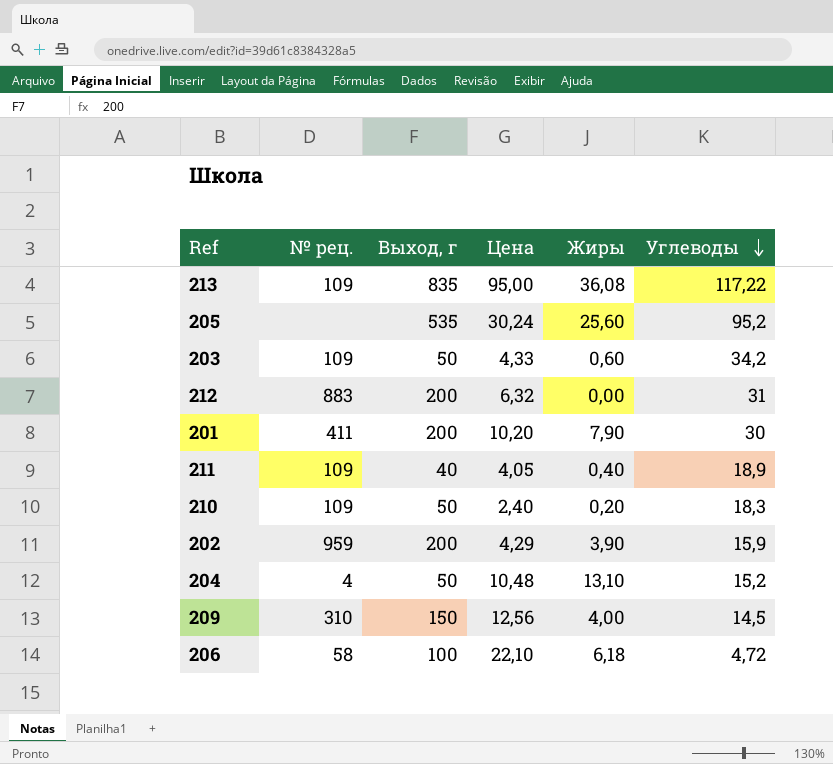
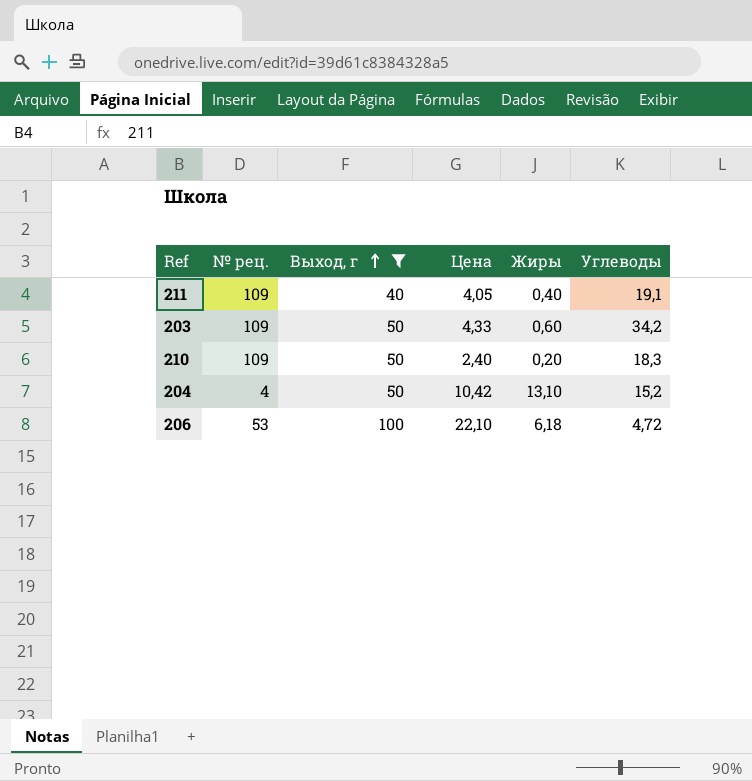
filter: none -> Выход, г <= 100
row order: Углеводы descending -> Выход, г ascending
211 | Углеводы: 18,9 -> 19,1
204 | Цена: 10,48 -> 10,42
206 | № рец.: 58 -> 53

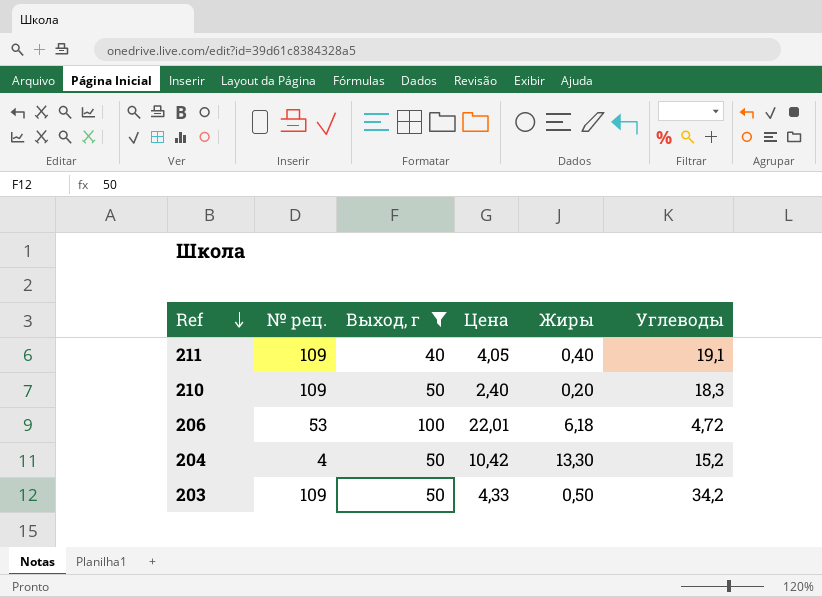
row order: Выход, г ascending -> Ref descending
206 | Цена: 22,10 -> 22,01
204 | Жиры: 13,10 -> 13,30
203 | Жиры: 0,60 -> 0,50

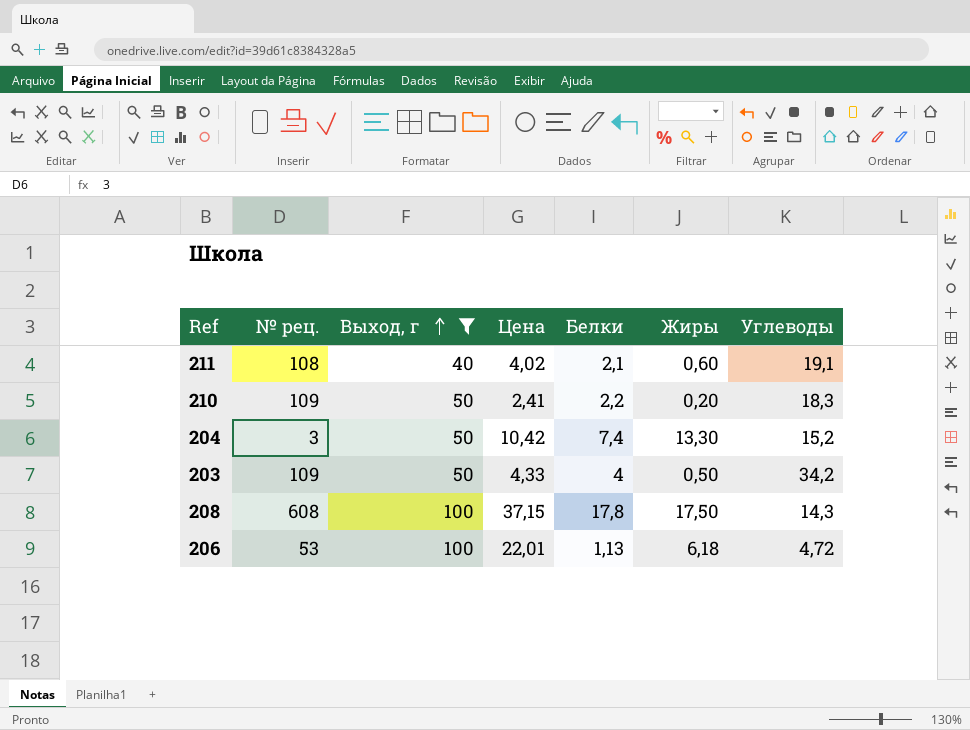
row order: Ref descending -> Выход, г ascending
column Белки | position: none -> 5
211 | № рец.: 109 -> 108
211 | Цена: 4,05 -> 4,02
211 | Жиры: 0,40 -> 0,60
210 | Цена: 2,40 -> 2,41
204 | № рец.: 4 -> 3
row 208: none -> 608 | 100 | 37,15 | 17,8 | 17,50 | 14,3

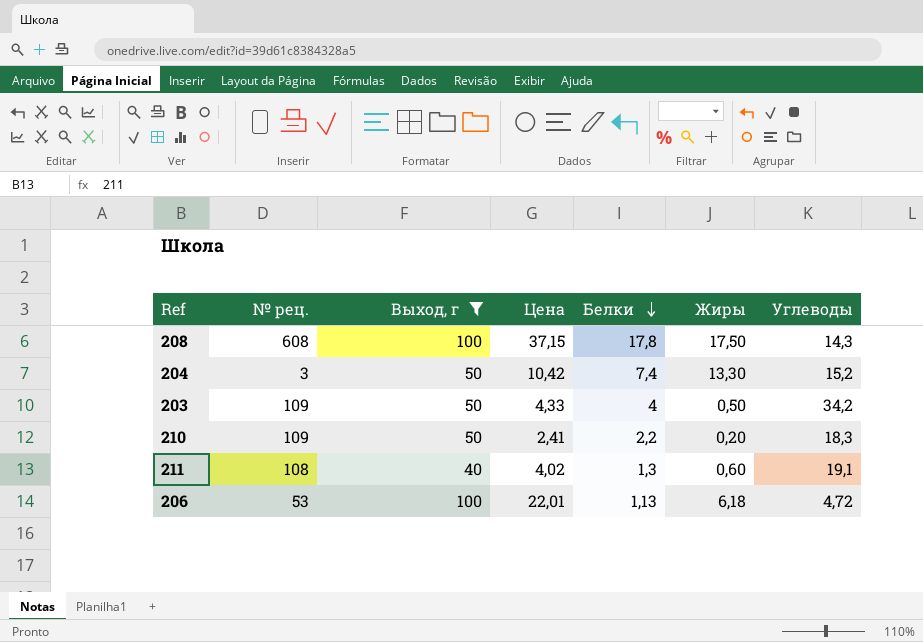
row order: Выход, г ascending -> Белки descending
211 | Белки: 2,1 -> 1,3

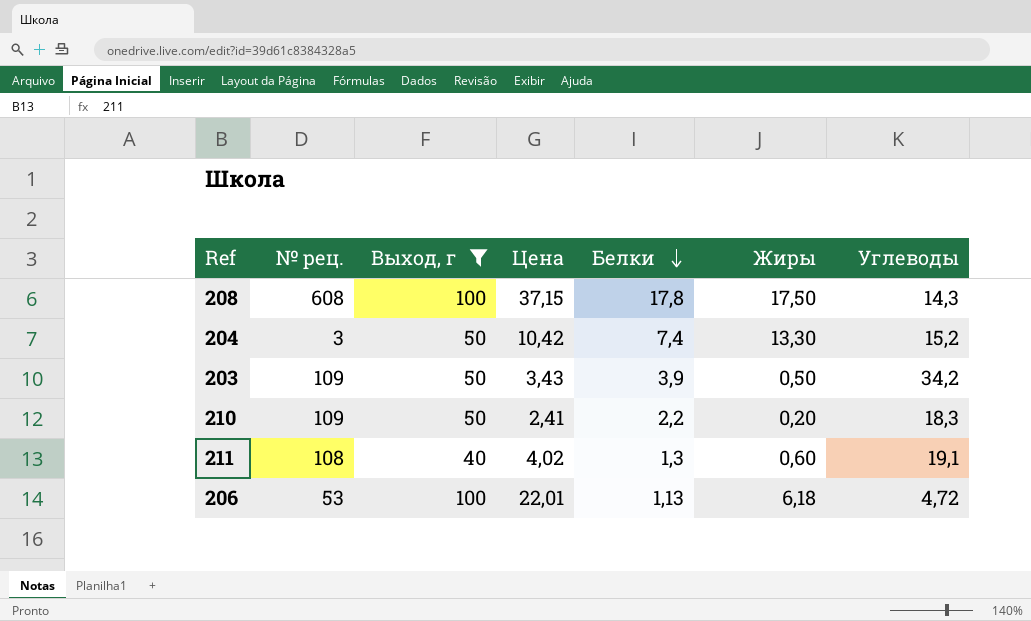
203 | Цена: 4,33 -> 3,43
203 | Белки: 4 -> 3,9

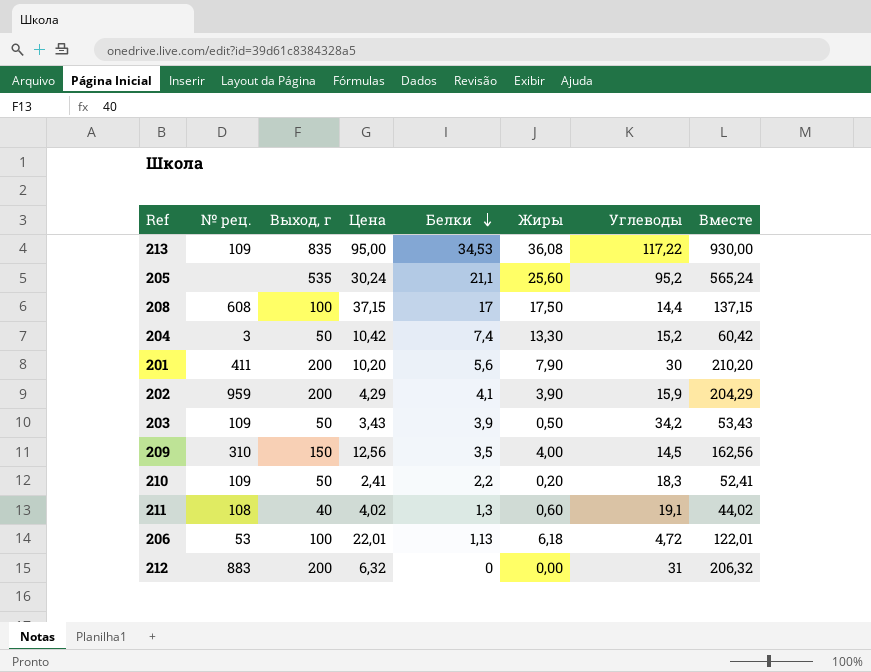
filter: Выход, г <= 100 -> none
column Вместе | formula: none -> [Выход, г] + [Цена]
208 | Белки: 17,8 -> 17
208 | Углеводы: 14,3 -> 14,4

